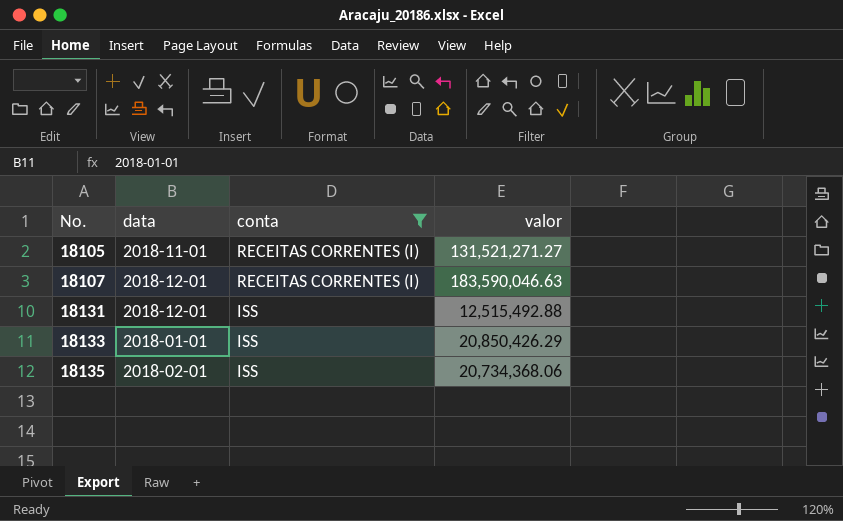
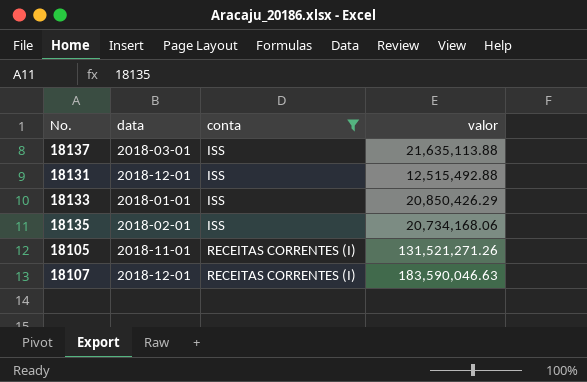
row order: No. ascending -> conta ascending
row 18137: none -> 2018-03-01 | ISS | 21,635,113.88
18135 | valor: 20,734,368.06 -> 20,734,168.06
18105 | valor: 131,521,271.27 -> 131,521,271.26

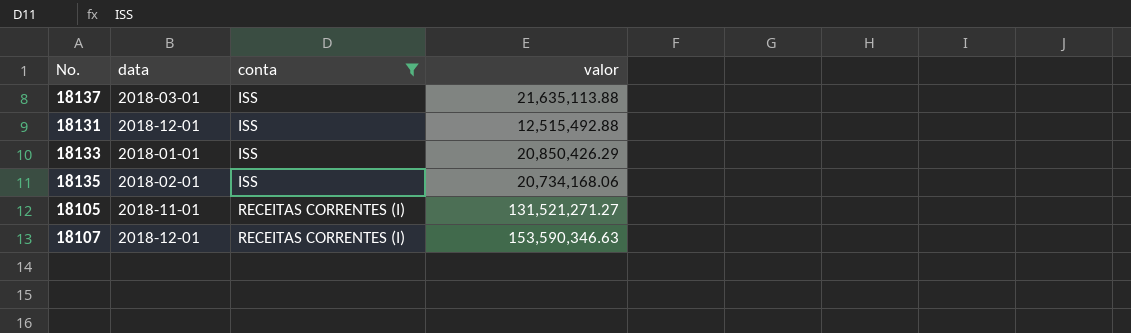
18105 | valor: 131,521,271.26 -> 131,521,271.27
18107 | valor: 183,590,046.63 -> 153,590,346.63

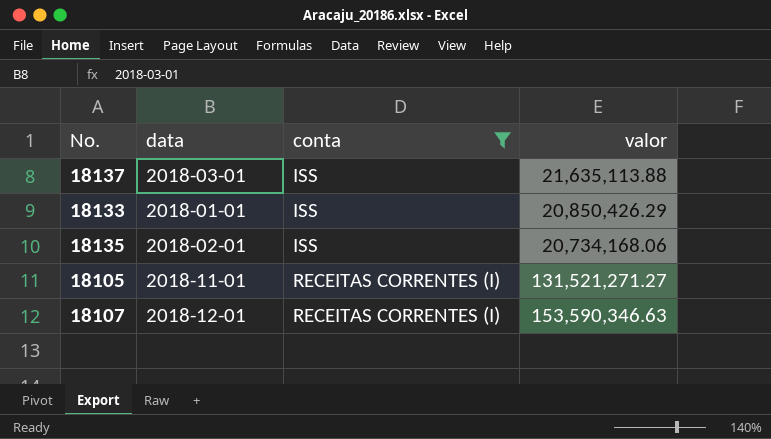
row 18131: 2018-12-01 | ISS | 12,515,492.88 -> none

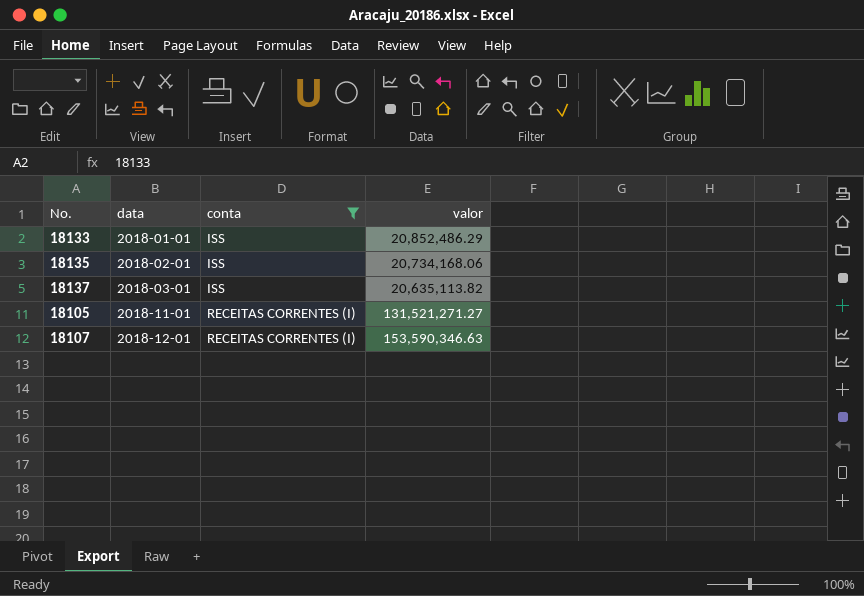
row order: conta ascending -> data ascending
18133 | valor: 20,850,426.29 -> 20,852,486.29
18137 | valor: 21,635,113.88 -> 20,635,113.82

